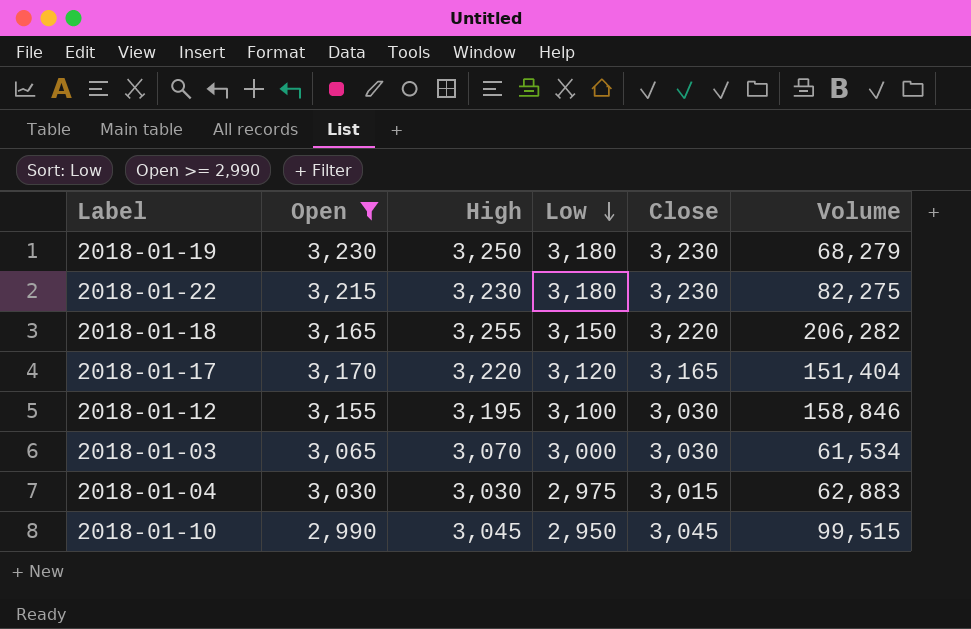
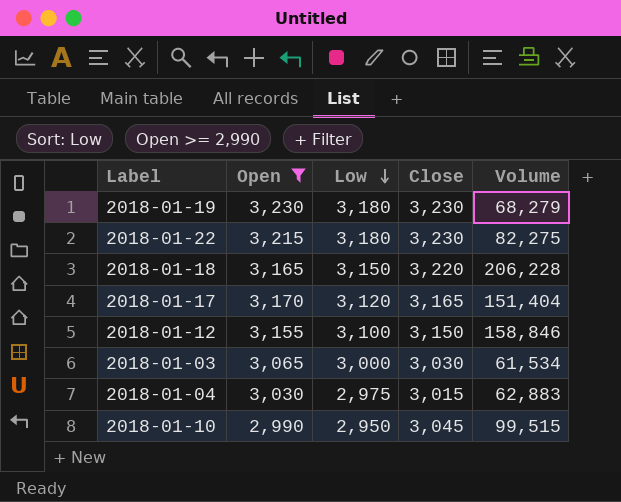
column High | position: 3 -> none
2018-01-18 | Volume: 206,282 -> 206,228
2018-01-12 | Close: 3,030 -> 3,150

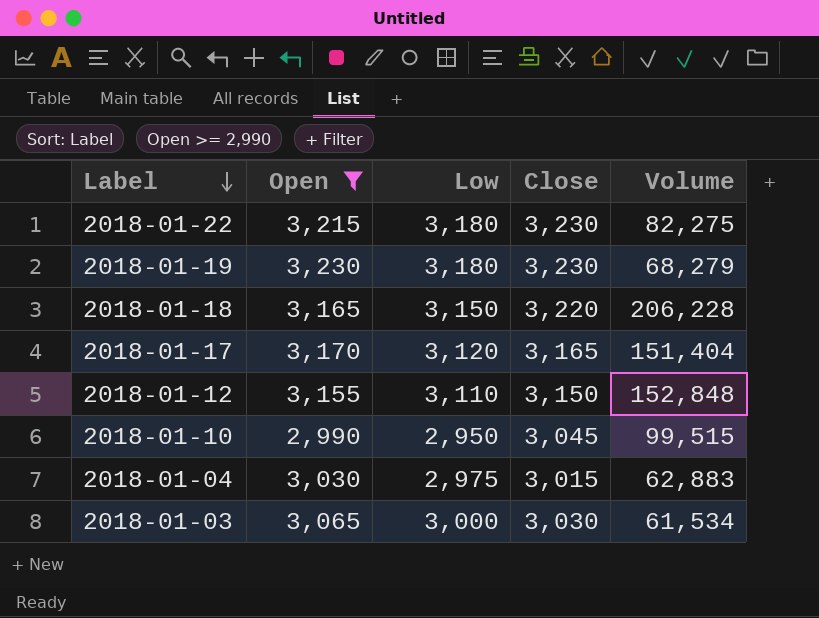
row order: Low descending -> Label descending
2018-01-12 | Low: 3,100 -> 3,110
2018-01-12 | Volume: 158,846 -> 152,848

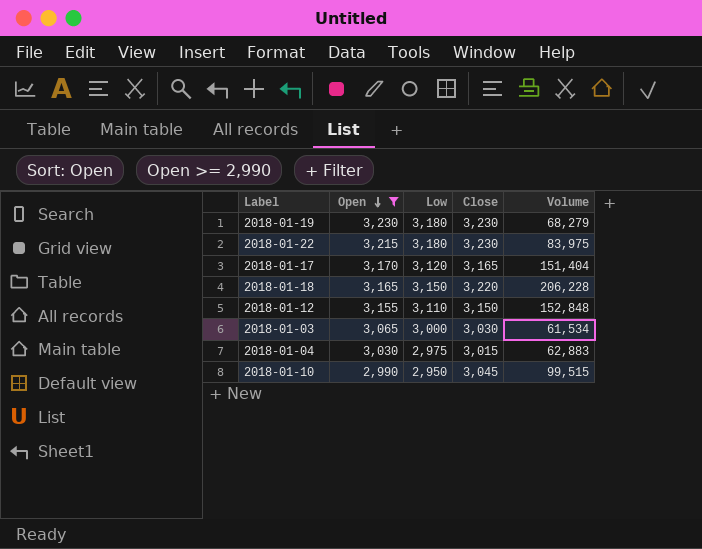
row order: Label descending -> Open descending
2018-01-22 | Volume: 82,275 -> 83,975

